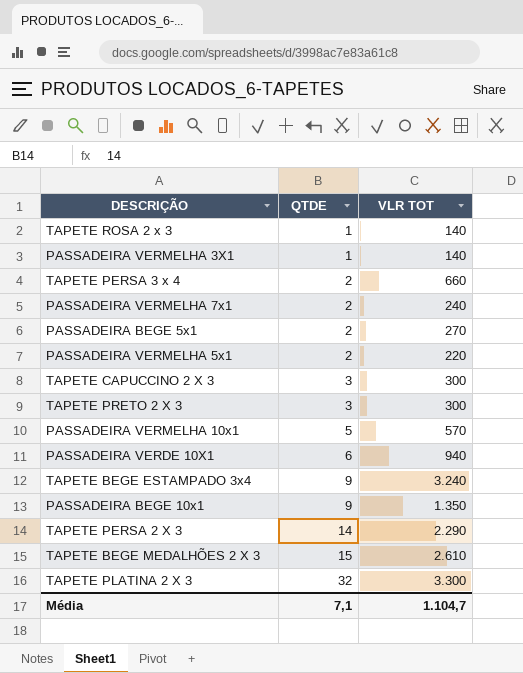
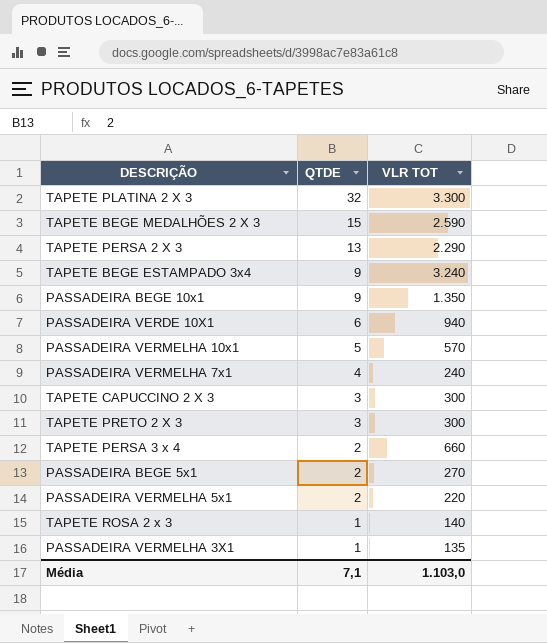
row order: QTDE ascending -> QTDE descending
TAPETE BEGE MEDALHÕES 2 X 3 | VLR TOT: 2.610 -> 2.590
TAPETE PERSA 2 X 3 | QTDE: 14 -> 13
PASSADEIRA VERMELHA 7x1 | QTDE: 2 -> 4
PASSADEIRA VERMELHA 3X1 | VLR TOT: 140 -> 135
Média | VLR TOT: 1.104,7 -> 1.103,0

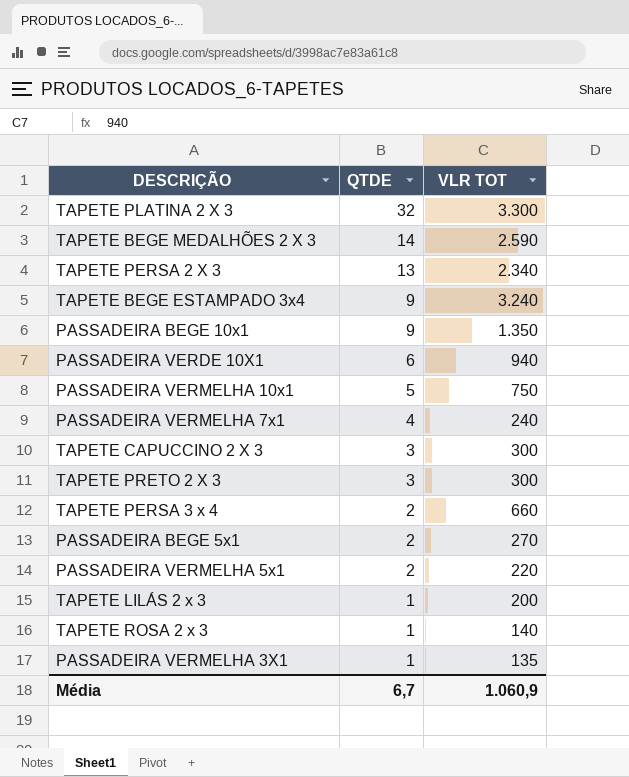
TAPETE BEGE MEDALHÕES 2 X 3 | QTDE: 15 -> 14
TAPETE PERSA 2 X 3 | VLR TOT: 2.290 -> 2.340
PASSADEIRA VERMELHA 10x1 | VLR TOT: 570 -> 750
row TAPETE LILÁS 2 x 3: none -> 1 | 200
Média | QTDE: 7,1 -> 6,7
Média | VLR TOT: 1.103,0 -> 1.060,9

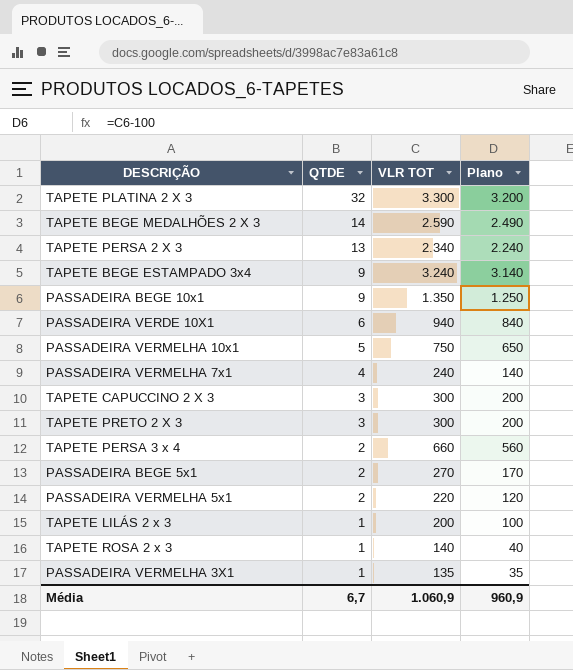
column Plano | formula: none -> [VLR TOT] - 100

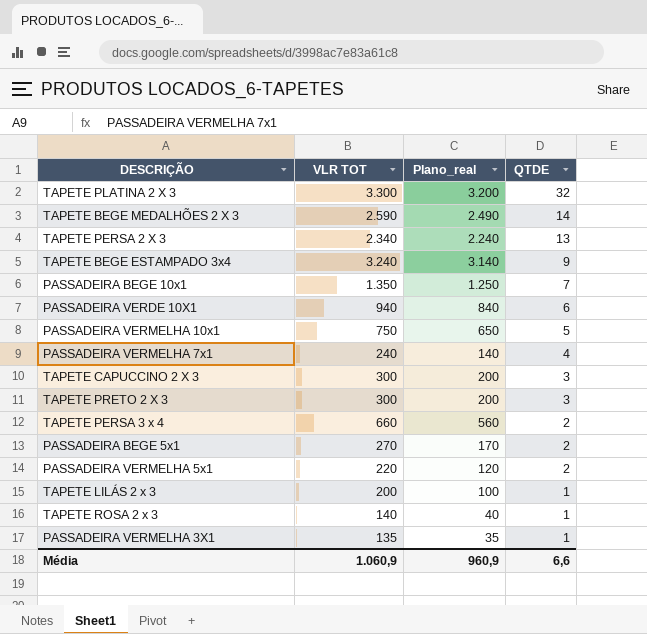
column name: Plano -> Plano_real
column QTDE | position: 2 -> 4
PASSADEIRA BEGE 10x1 | QTDE: 9 -> 7
Média | QTDE: 6,7 -> 6,6

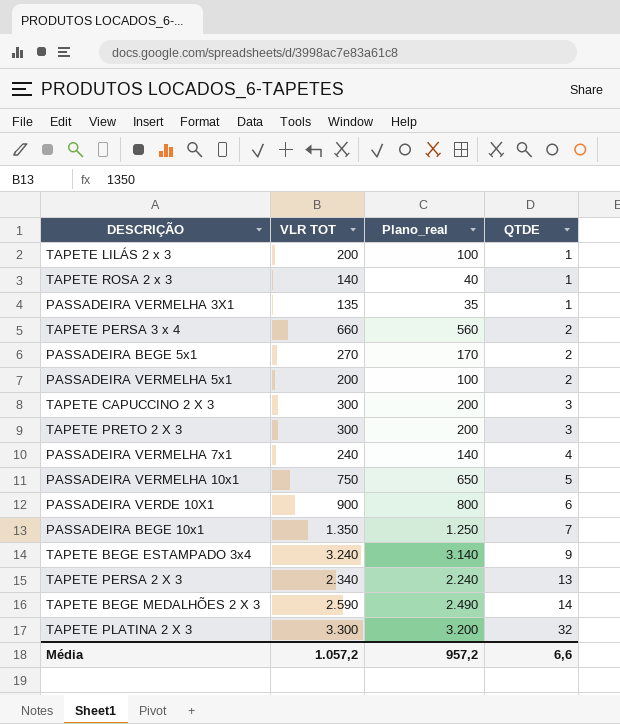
row order: QTDE descending -> QTDE ascending
PASSADEIRA VERMELHA 5x1 | VLR TOT: 220 -> 200
PASSADEIRA VERMELHA 5x1 | Plano_real: 120 -> 100
PASSADEIRA VERDE 10X1 | VLR TOT: 940 -> 900
PASSADEIRA VERDE 10X1 | Plano_real: 840 -> 800
Média | VLR TOT: 1.060,9 -> 1.057,2
Média | Plano_real: 960,9 -> 957,2

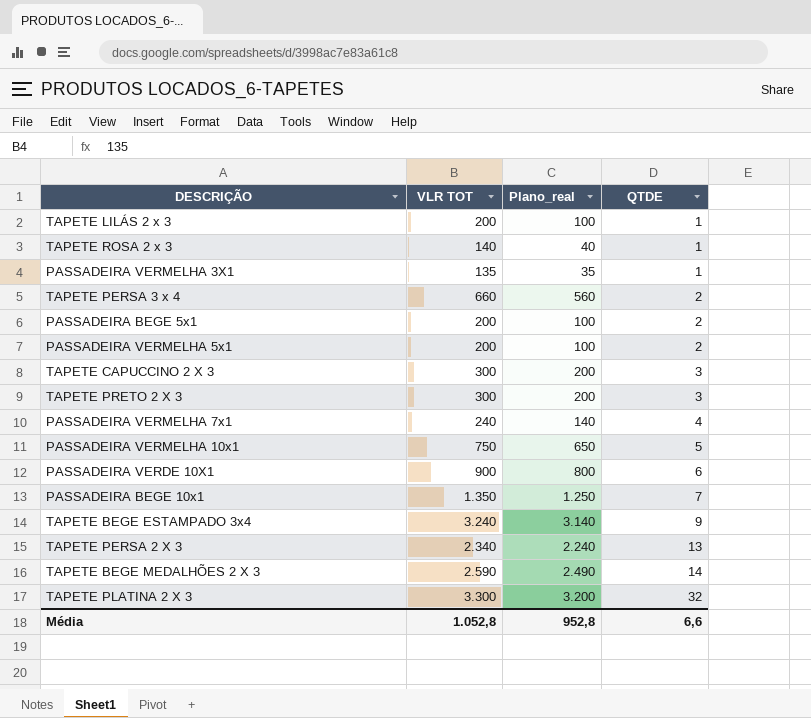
PASSADEIRA BEGE 5x1 | VLR TOT: 270 -> 200
PASSADEIRA BEGE 5x1 | Plano_real: 170 -> 100
Média | VLR TOT: 1.057,2 -> 1.052,8
Média | Plano_real: 957,2 -> 952,8

